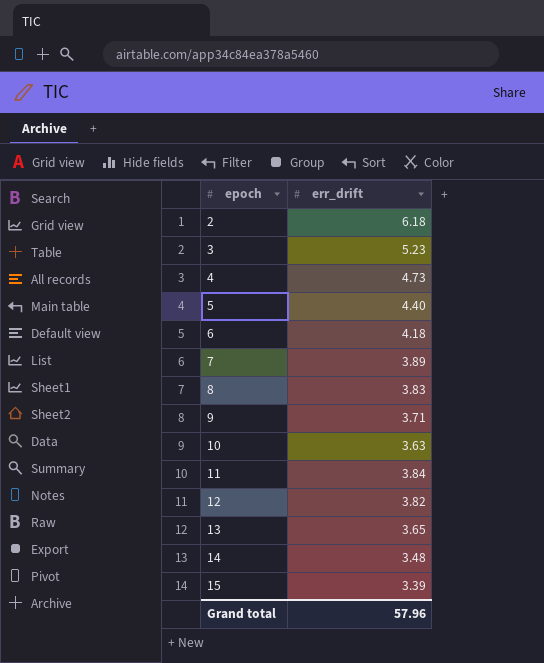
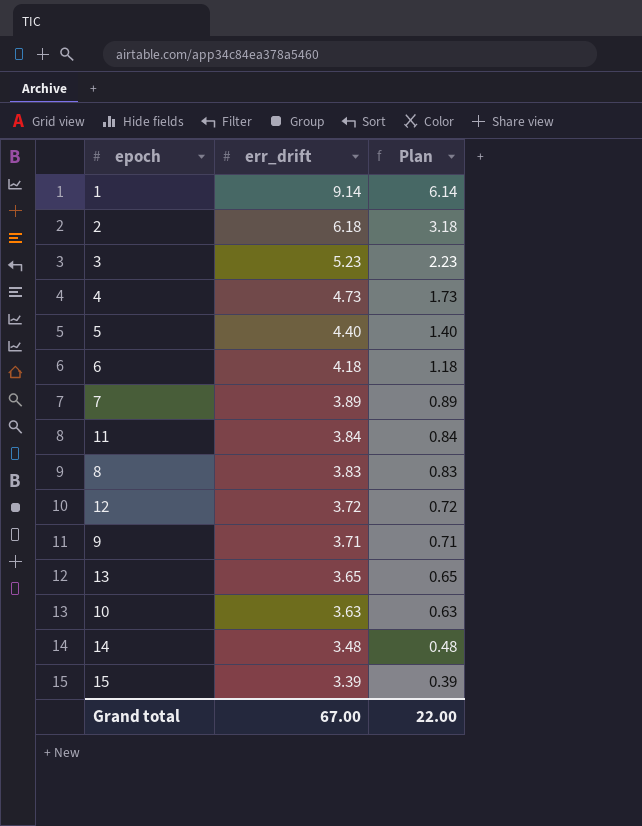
row order: epoch ascending -> err_drift descending
column Plan | formula: none -> [err_drift] - 3
row 1: none -> 9.14 | 6.14
12 | err_drift: 3.82 -> 3.72
Grand total | err_drift: 57.96 -> 67.00

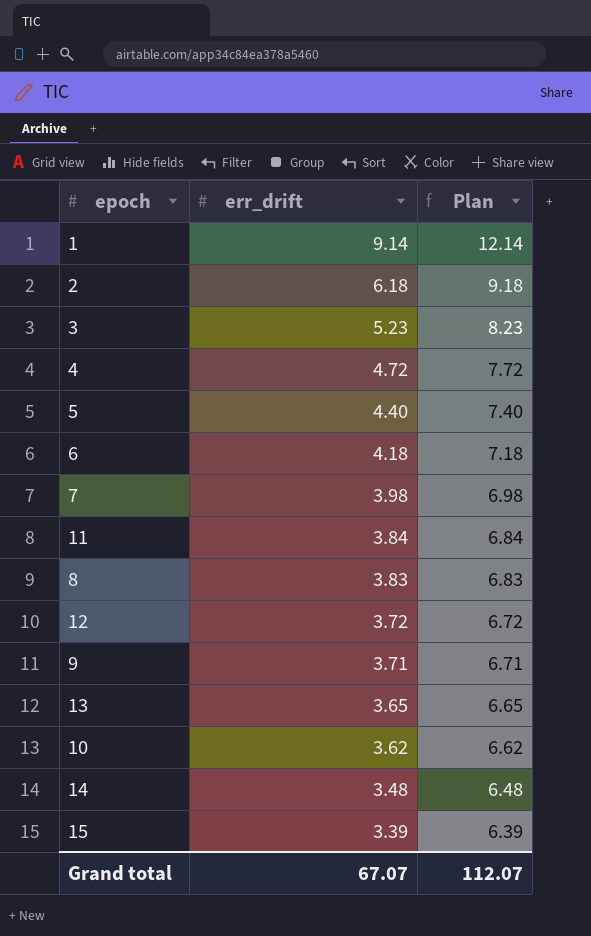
column Plan | formula: [err_drift] - 3 -> [err_drift] + 3
4 | err_drift: 4.73 -> 4.72
7 | err_drift: 3.89 -> 3.98
10 | err_drift: 3.63 -> 3.62
Grand total | err_drift: 67.00 -> 67.07
Grand total | Plan: 22.00 -> 112.07

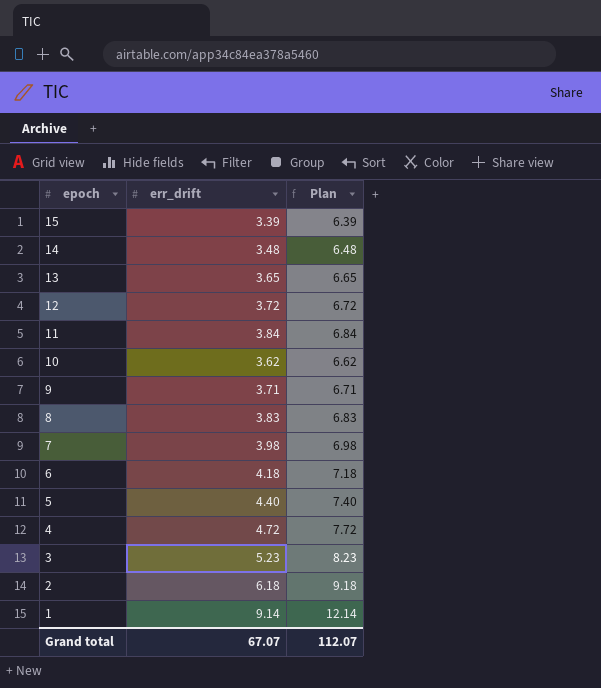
row order: err_drift descending -> epoch descending

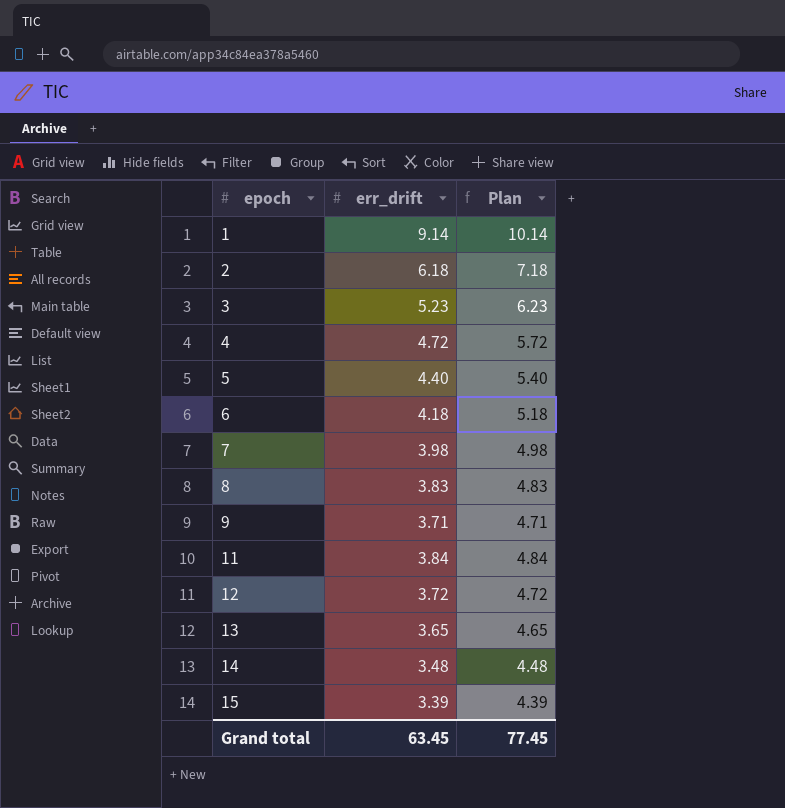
row order: epoch descending -> epoch ascending
column Plan | formula: [err_drift] + 3 -> [err_drift] + 1
row 10: 3.62 | 6.62 -> none
Grand total | err_drift: 67.07 -> 63.45
Grand total | Plan: 112.07 -> 77.45

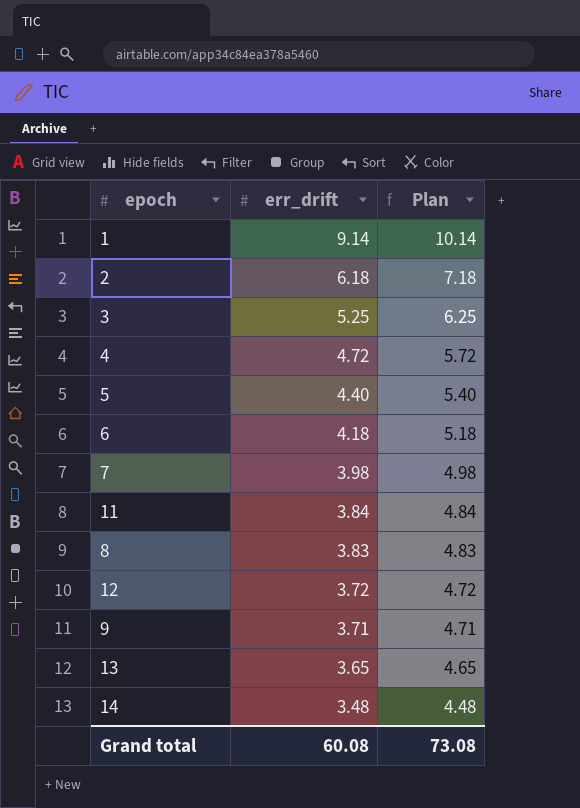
row order: epoch ascending -> err_drift descending
row 15: 3.39 | 4.39 -> none
3 | err_drift: 5.23 -> 5.25
3 | Plan: 6.23 -> 6.25
Grand total | err_drift: 63.45 -> 60.08
Grand total | Plan: 77.45 -> 73.08

